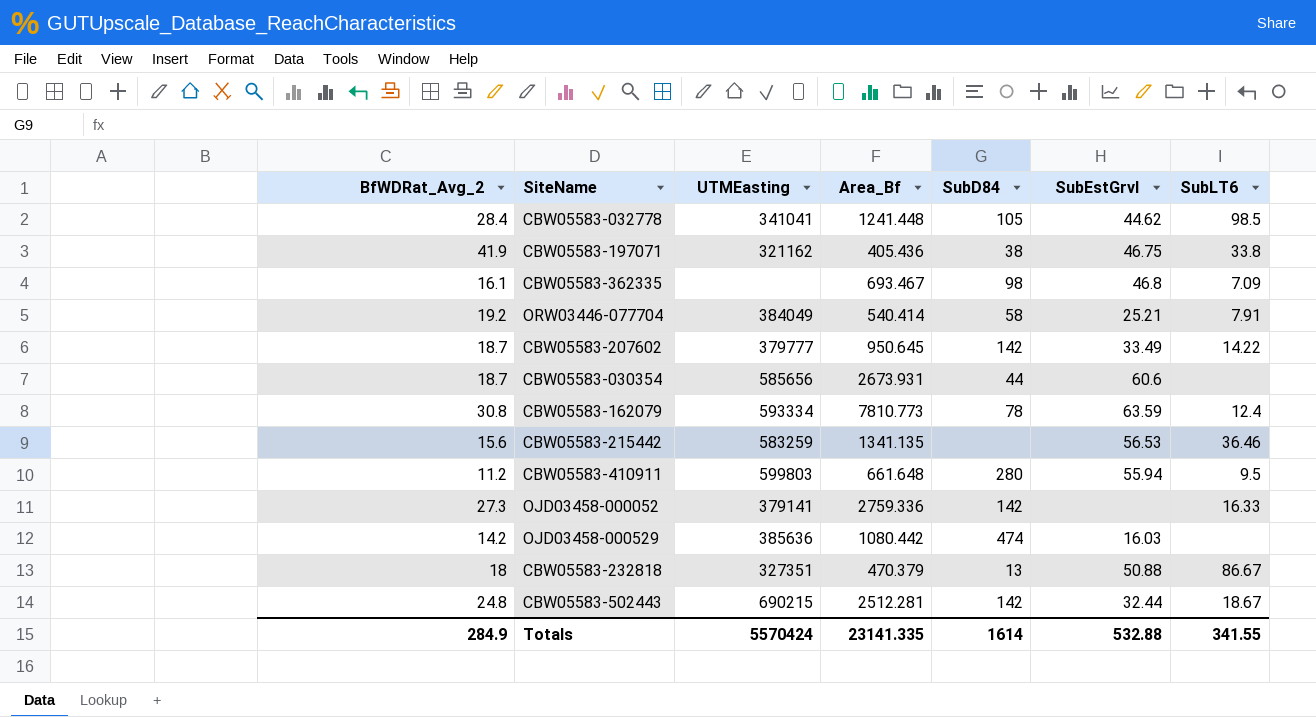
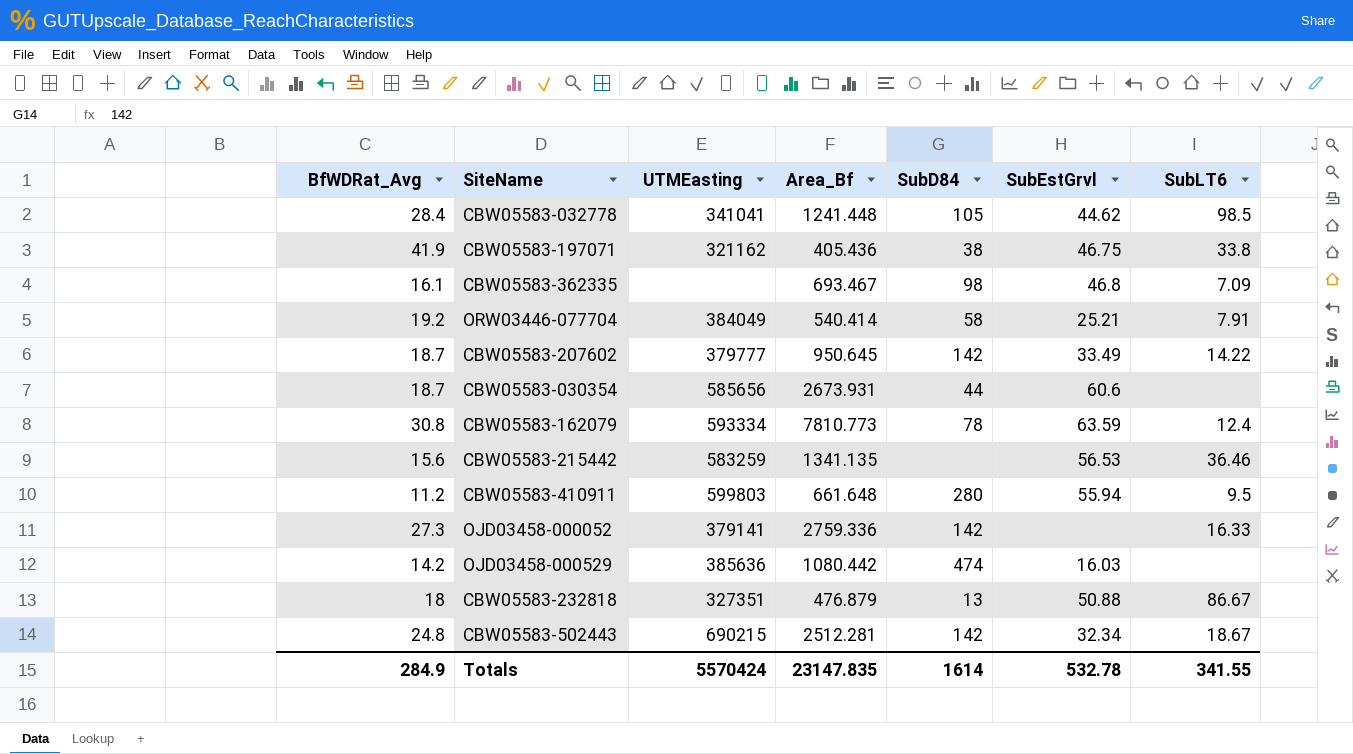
column name: BfWDRat_Avg_2 -> BfWDRat_Avg
CBW05583-232818 | Area_Bf: 470.379 -> 476.879
CBW05583-502443 | SubEstGrvl: 32.44 -> 32.34
Totals | Area_Bf: 23141.335 -> 23147.835
Totals | SubEstGrvl: 532.88 -> 532.78

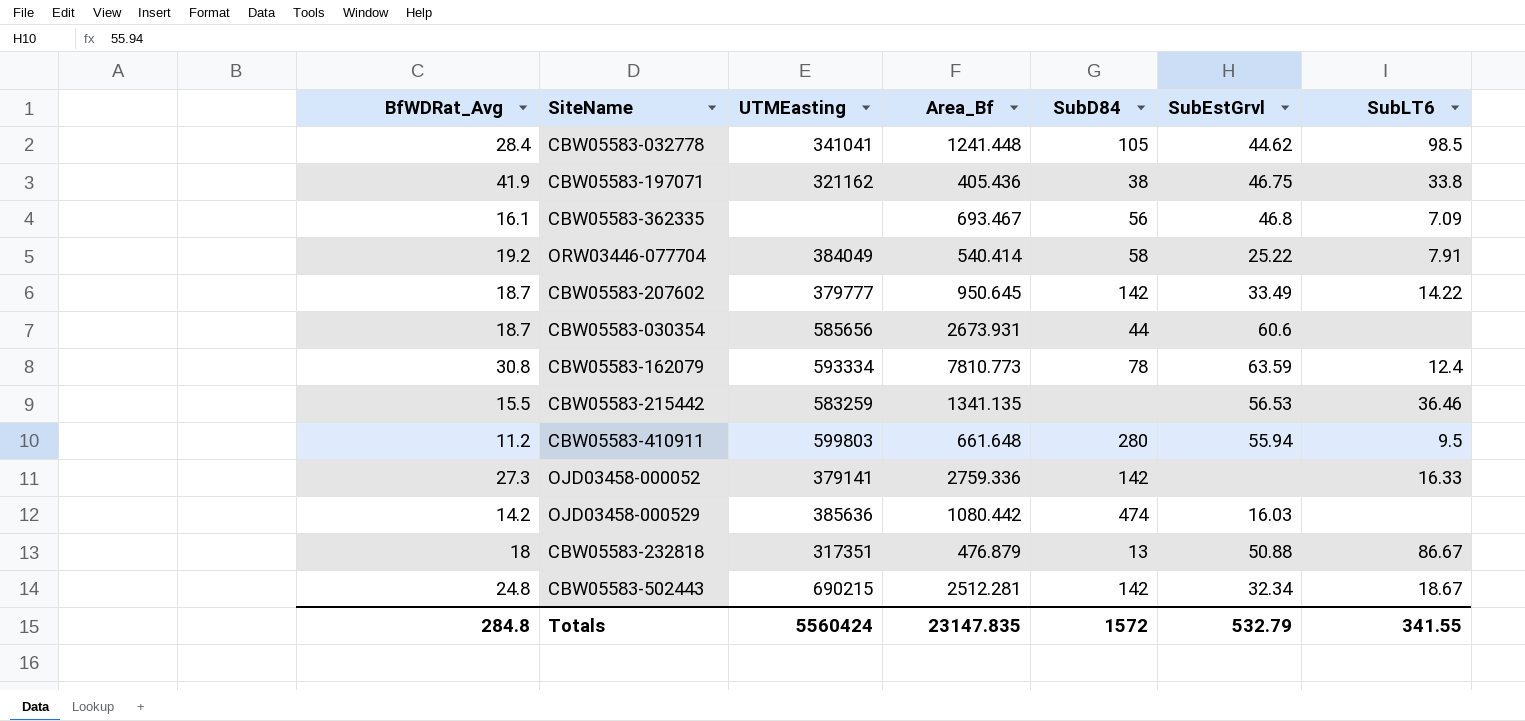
CBW05583-362335 | SubD84: 98 -> 56
ORW03446-077704 | SubEstGrvl: 25.21 -> 25.22
CBW05583-215442 | BfWDRat_Avg: 15.6 -> 15.5
CBW05583-232818 | UTMEasting: 327351 -> 317351
Totals | BfWDRat_Avg: 284.9 -> 284.8
Totals | UTMEasting: 5570424 -> 5560424
Totals | SubD84: 1614 -> 1572
Totals | SubEstGrvl: 532.78 -> 532.79

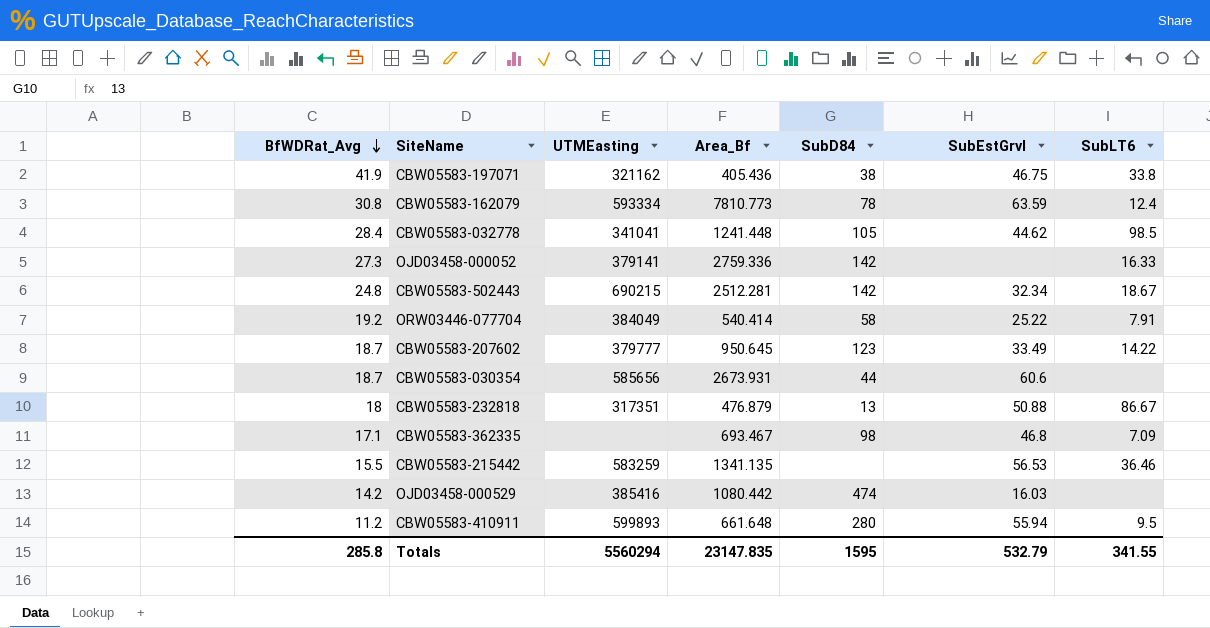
row order: none -> BfWDRat_Avg descending
CBW05583-207602 | SubD84: 142 -> 123
CBW05583-362335 | BfWDRat_Avg: 16.1 -> 17.1
CBW05583-362335 | SubD84: 56 -> 98
OJD03458-000529 | UTMEasting: 385636 -> 385416
CBW05583-410911 | UTMEasting: 599803 -> 599893
Totals | BfWDRat_Avg: 284.8 -> 285.8
Totals | UTMEasting: 5560424 -> 5560294
Totals | SubD84: 1572 -> 1595

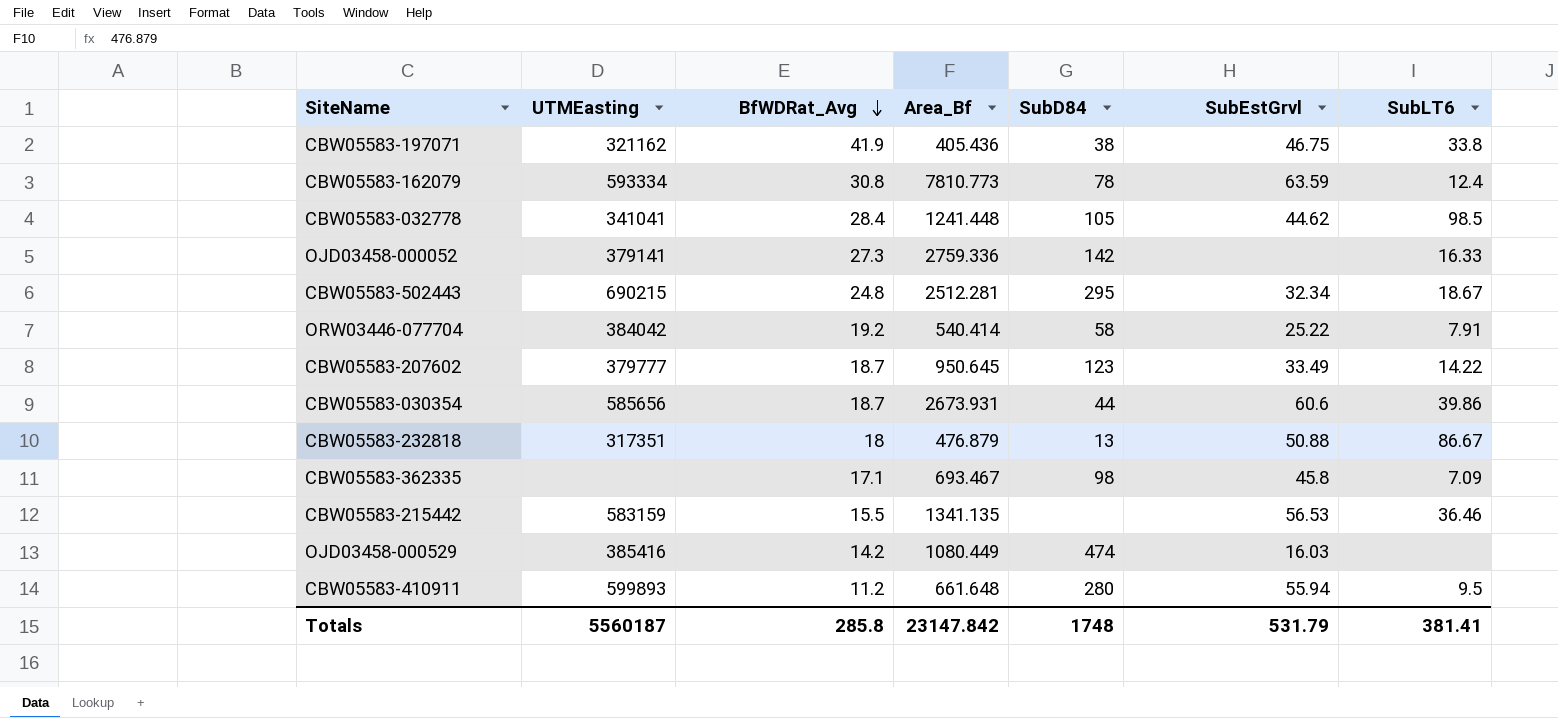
column BfWDRat_Avg | position: 1 -> 3
CBW05583-502443 | SubD84: 142 -> 295
ORW03446-077704 | UTMEasting: 384049 -> 384042
CBW05583-030354 | SubLT6: none -> 39.86
CBW05583-362335 | SubEstGrvl: 46.8 -> 45.8
CBW05583-215442 | UTMEasting: 583259 -> 583159
OJD03458-000529 | Area_Bf: 1080.442 -> 1080.449
Totals | UTMEasting: 5560294 -> 5560187
Totals | Area_Bf: 23147.835 -> 23147.842
Totals | SubD84: 1595 -> 1748
Totals | SubEstGrvl: 532.79 -> 531.79
Totals | SubLT6: 341.55 -> 381.41

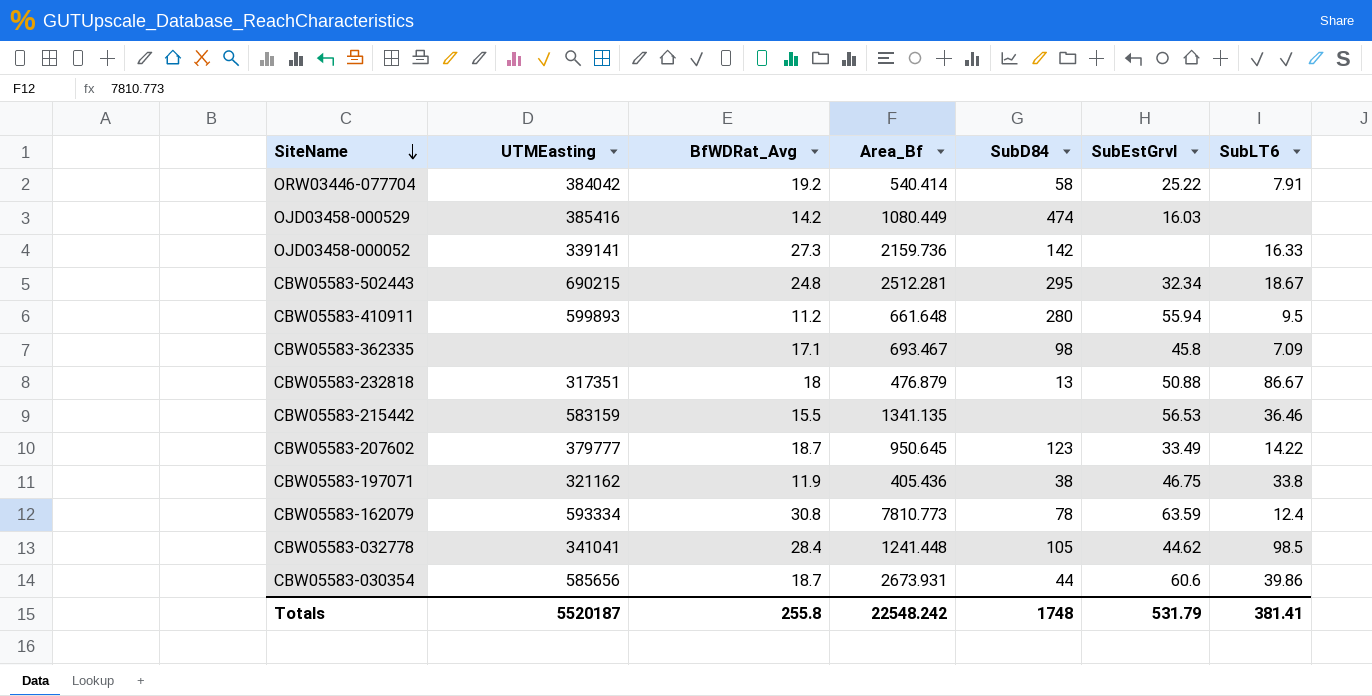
row order: BfWDRat_Avg descending -> SiteName descending
OJD03458-000052 | UTMEasting: 379141 -> 339141
OJD03458-000052 | Area_Bf: 2759.336 -> 2159.736
CBW05583-197071 | BfWDRat_Avg: 41.9 -> 11.9
Totals | UTMEasting: 5560187 -> 5520187
Totals | BfWDRat_Avg: 285.8 -> 255.8
Totals | Area_Bf: 23147.842 -> 22548.242

